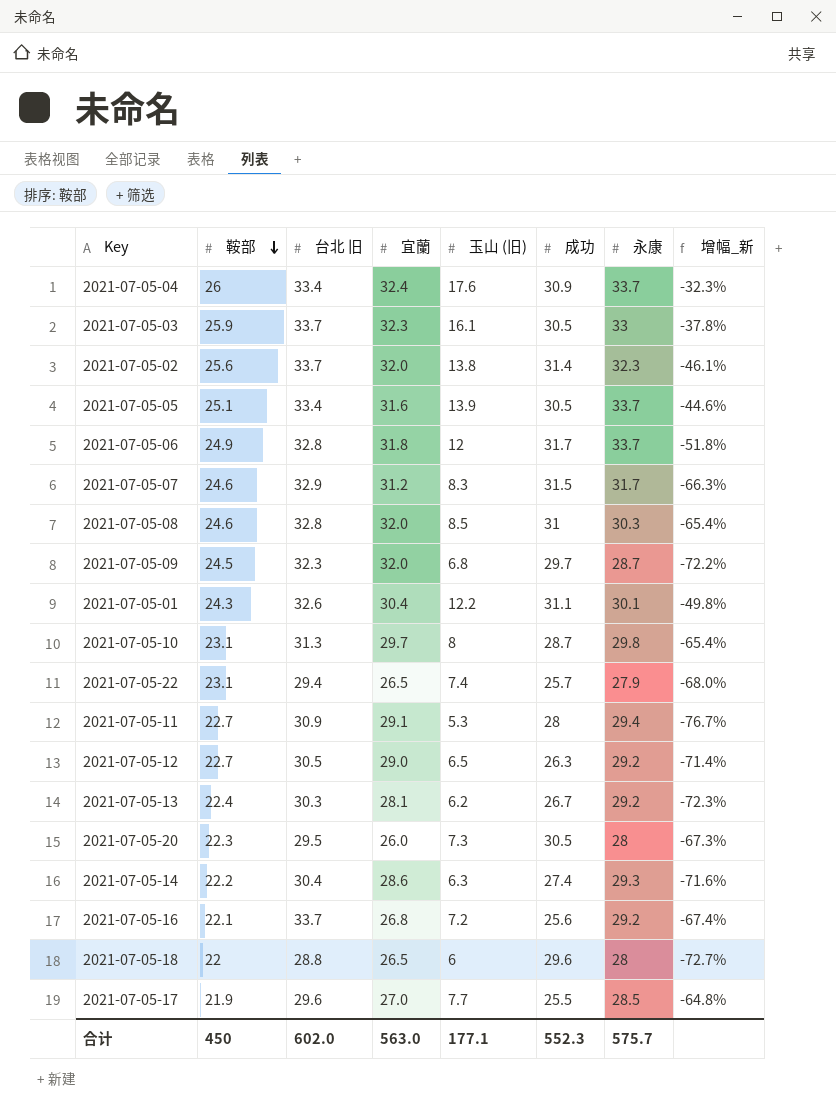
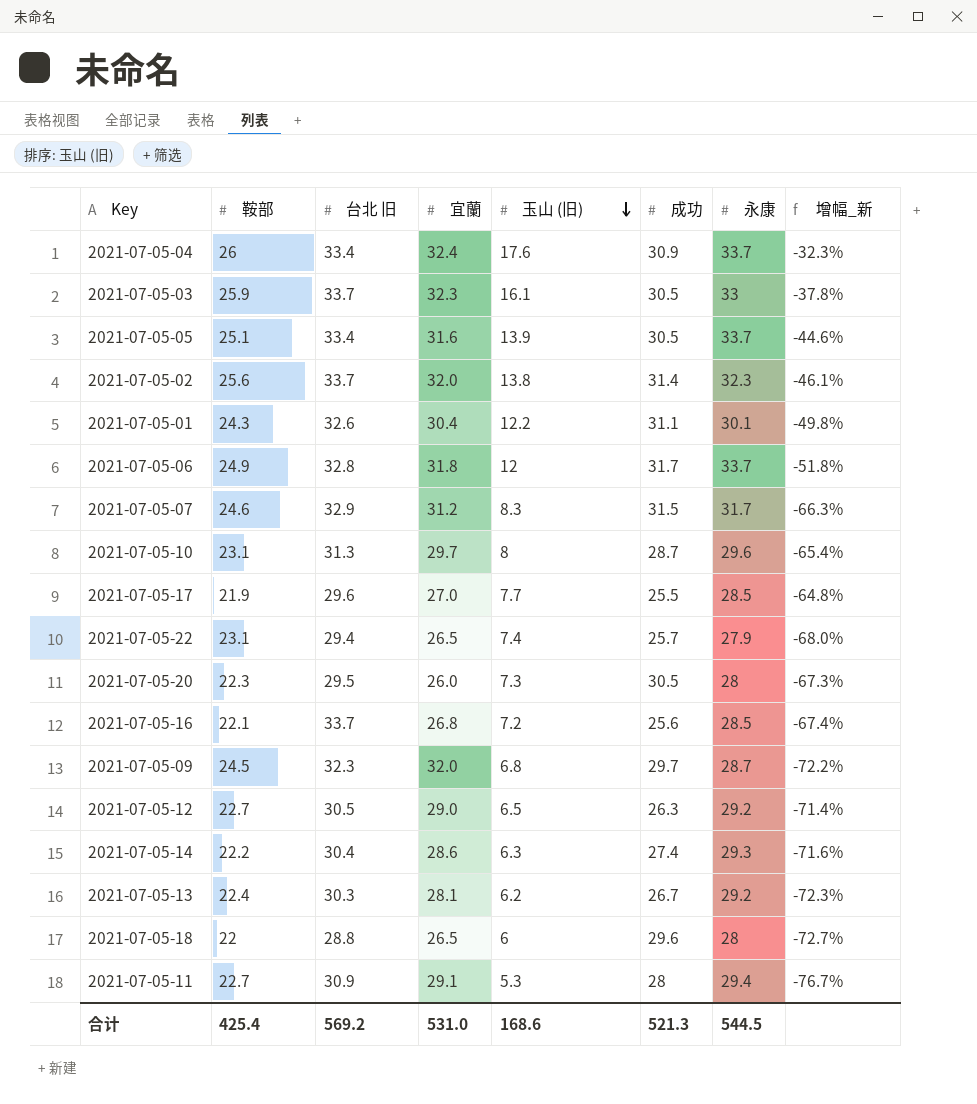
row order: 鞍部 descending -> 玉山 (旧) descending
row 2021-07-05-08: 24.6 | 32.8 | 32.0 | 8.5 | 31 | 30.3 | -65.4% -> none
2021-07-05-10 | 永康: 29.8 -> 29.6
2021-07-05-16 | 永康: 29.2 -> 28.5
合计 | 鞍部: 450 -> 425.4
合计 | 台北 旧: 602.0 -> 569.2
合计 | 宜蘭: 563.0 -> 531.0
合计 | 玉山 (旧): 177.1 -> 168.6
合计 | 成功: 552.3 -> 521.3
合计 | 永康: 575.7 -> 544.5

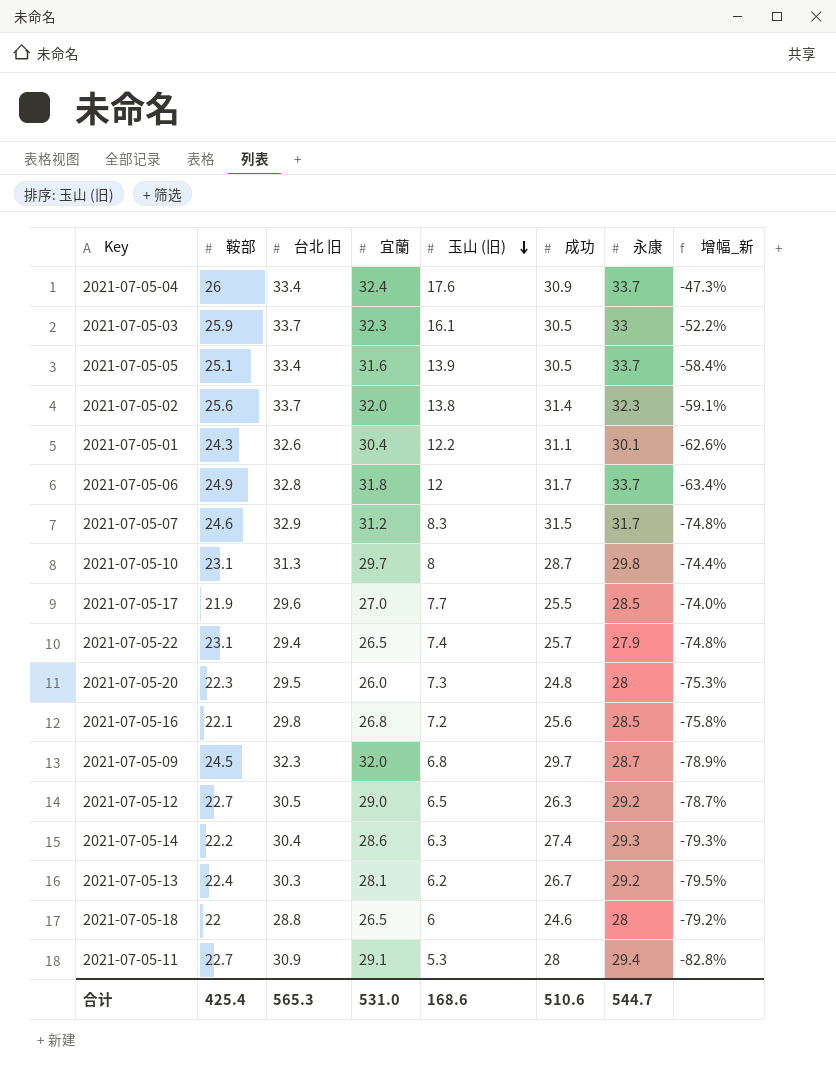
column 增幅_新 | formula: ([玉山 (旧)] - [鞍部]) / [鞍部] -> ([玉山 (旧)] - [台北 旧]) / [台北 旧]
2021-07-05-10 | 永康: 29.6 -> 29.8
2021-07-05-20 | 成功: 30.5 -> 24.8
2021-07-05-16 | 台北 旧: 33.7 -> 29.8
2021-07-05-18 | 成功: 29.6 -> 24.6
合计 | 台北 旧: 569.2 -> 565.3
合计 | 成功: 521.3 -> 510.6
合计 | 永康: 544.5 -> 544.7

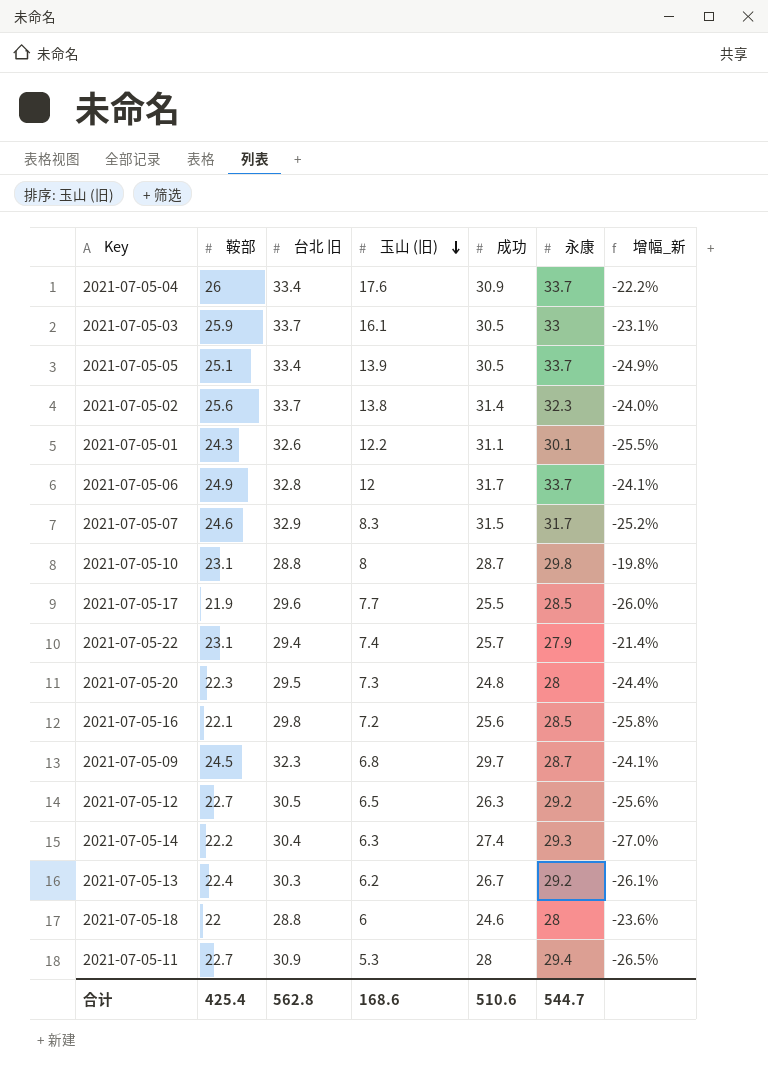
column 宜蘭 | position: 4 -> none
column 增幅_新 | formula: ([玉山 (旧)] - [台北 旧]) / [台北 旧] -> ([鞍部] - [台北 旧]) / [台北 旧]
2021-07-05-10 | 台北 旧: 31.3 -> 28.8
合计 | 台北 旧: 565.3 -> 562.8

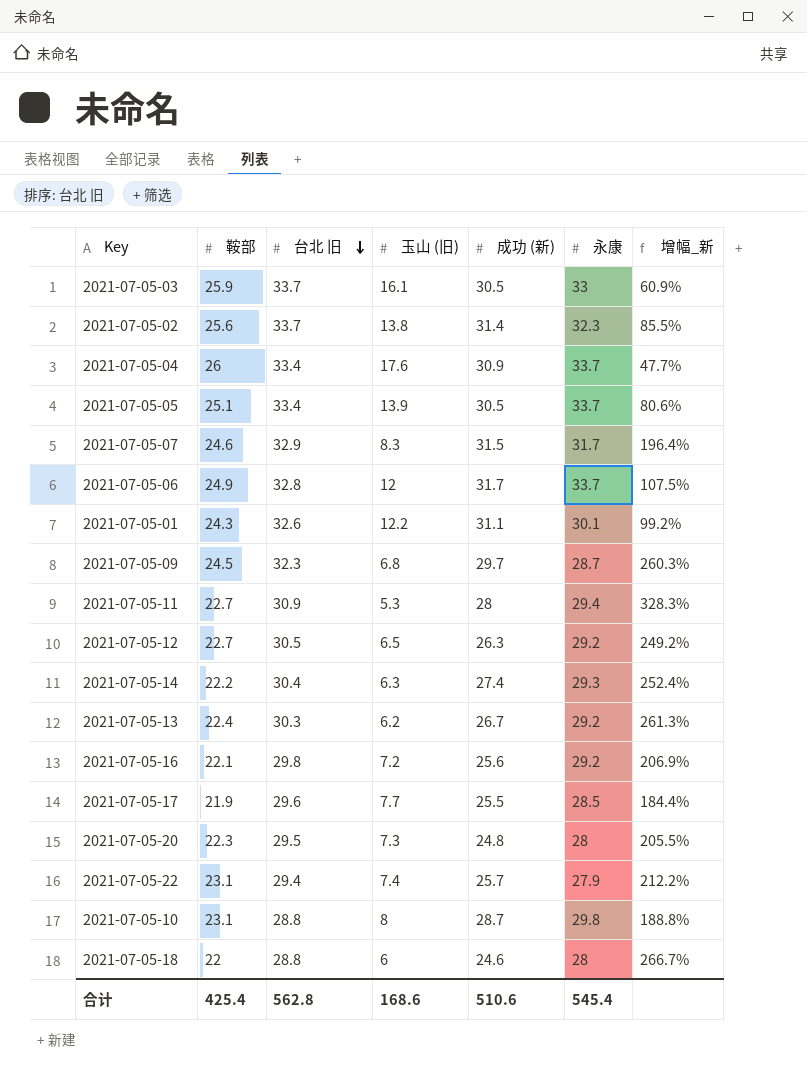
row order: 玉山 (旧) descending -> 台北 旧 descending
column name: 成功 -> 成功 (新)
column 增幅_新 | formula: ([鞍部] - [台北 旧]) / [台北 旧] -> ([鞍部] - [玉山 (旧)]) / [玉山 (旧)]
2021-07-05-16 | 永康: 28.5 -> 29.2
合计 | 永康: 544.7 -> 545.4

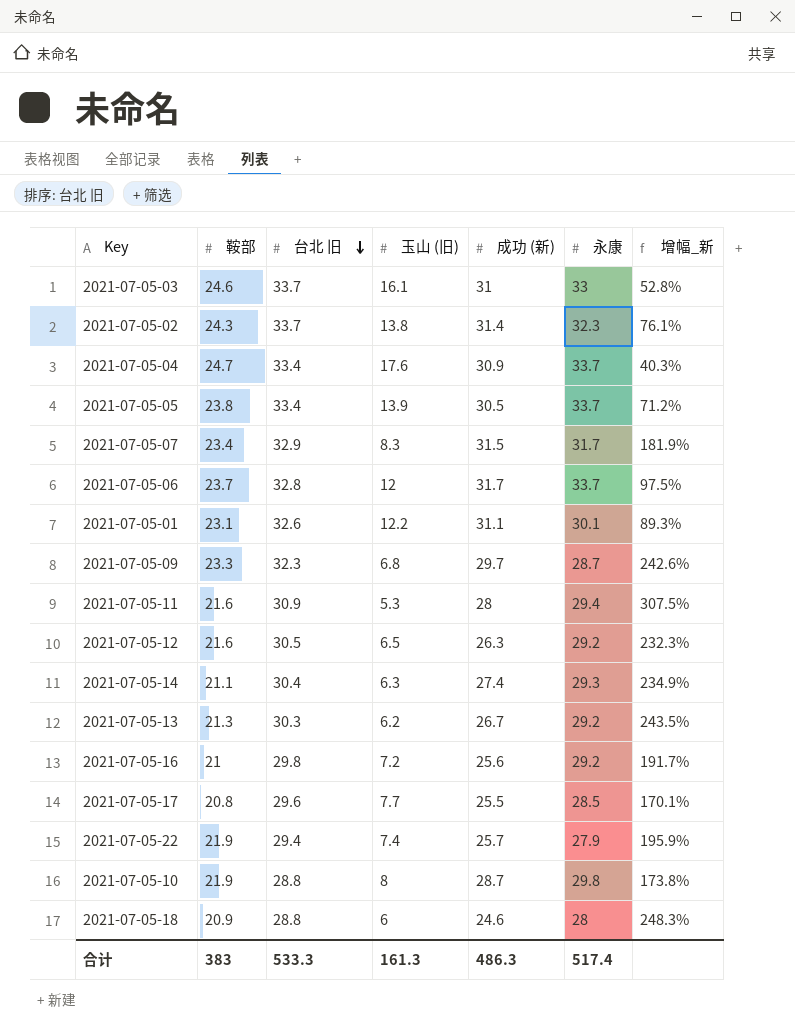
row 2021-07-05-20: 22.3 | 29.5 | 7.3 | 24.8 | 28 | 205.5% -> none
2021-07-05-03 | 鞍部: 25.9 -> 24.6
2021-07-05-03 | 成功 (新): 30.5 -> 31
2021-07-05-03 | 增幅_新: 60.9% -> 52.8%
2021-07-05-02 | 鞍部: 25.6 -> 24.3
2021-07-05-02 | 增幅_新: 85.5% -> 76.1%
2021-07-05-04 | 鞍部: 26 -> 24.7
2021-07-05-04 | 增幅_新: 47.7% -> 40.3%
2021-07-05-05 | 鞍部: 25.1 -> 23.8
2021-07-05-05 | 增幅_新: 80.6% -> 71.2%
2021-07-05-07 | 鞍部: 24.6 -> 23.4
2021-07-05-07 | 增幅_新: 196.4% -> 181.9%
2021-07-05-06 | 鞍部: 24.9 -> 23.7
2021-07-05-06 | 增幅_新: 107.5% -> 97.5%
2021-07-05-01 | 鞍部: 24.3 -> 23.1
2021-07-05-01 | 增幅_新: 99.2% -> 89.3%
2021-07-05-09 | 鞍部: 24.5 -> 23.3
2021-07-05-09 | 增幅_新: 260.3% -> 242.6%
2021-07-05-11 | 鞍部: 22.7 -> 21.6
2021-07-05-11 | 增幅_新: 328.3% -> 307.5%
2021-07-05-12 | 鞍部: 22.7 -> 21.6
2021-07-05-12 | 增幅_新: 249.2% -> 232.3%
2021-07-05-14 | 鞍部: 22.2 -> 21.1
2021-07-05-14 | 增幅_新: 252.4% -> 234.9%
2021-07-05-13 | 鞍部: 22.4 -> 21.3
2021-07-05-13 | 增幅_新: 261.3% -> 243.5%
2021-07-05-16 | 鞍部: 22.1 -> 21
2021-07-05-16 | 增幅_新: 206.9% -> 191.7%
2021-07-05-17 | 鞍部: 21.9 -> 20.8
2021-07-05-17 | 增幅_新: 184.4% -> 170.1%
2021-07-05-22 | 鞍部: 23.1 -> 21.9
2021-07-05-22 | 增幅_新: 212.2% -> 195.9%
2021-07-05-10 | 鞍部: 23.1 -> 21.9
2021-07-05-10 | 增幅_新: 188.8% -> 173.8%
2021-07-05-18 | 鞍部: 22 -> 20.9
2021-07-05-18 | 增幅_新: 266.7% -> 248.3%
合计 | 鞍部: 425.4 -> 383
合计 | 台北 旧: 562.8 -> 533.3
合计 | 玉山 (旧): 168.6 -> 161.3
合计 | 成功 (新): 510.6 -> 486.3
合计 | 永康: 545.4 -> 517.4

